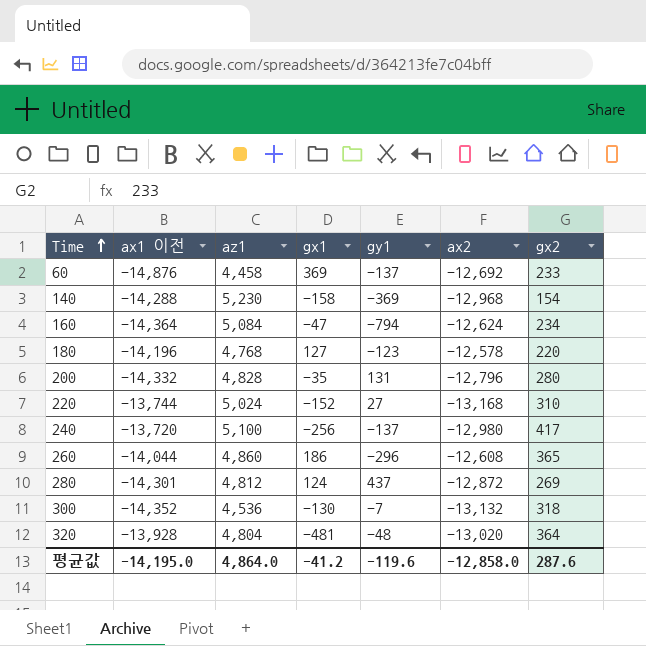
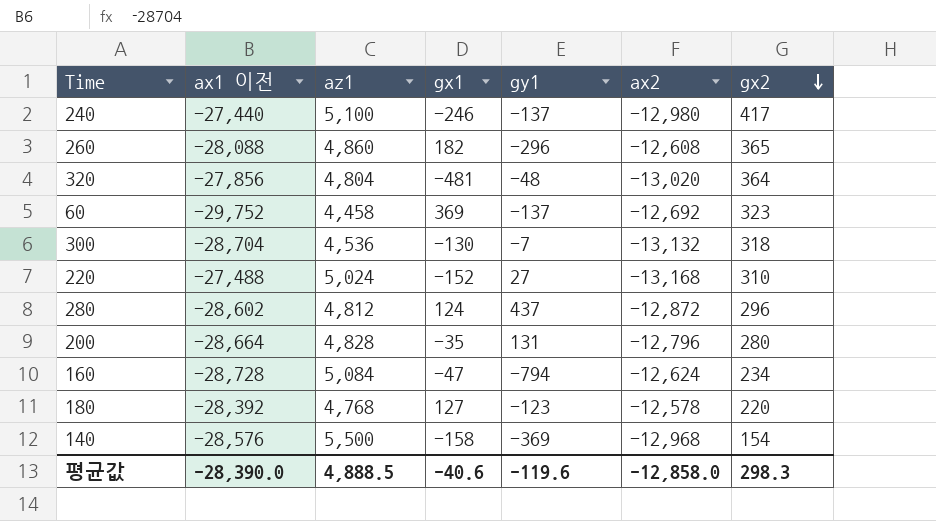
row order: Time ascending -> gx2 descending
240 | ax1 이전: -13,720 -> -27,440
240 | gx1: -256 -> -246
260 | ax1 이전: -14,044 -> -28,088
260 | gx1: 186 -> 182
320 | ax1 이전: -13,928 -> -27,856
60 | ax1 이전: -14,876 -> -29,752
60 | gx2: 233 -> 323
300 | ax1 이전: -14,352 -> -28,704
220 | ax1 이전: -13,744 -> -27,488
280 | ax1 이전: -14,301 -> -28,602
280 | gx2: 269 -> 296
200 | ax1 이전: -14,332 -> -28,664
160 | ax1 이전: -14,364 -> -28,728
180 | ax1 이전: -14,196 -> -28,392
140 | ax1 이전: -14,288 -> -28,576
140 | az1: 5,230 -> 5,500
평균값 | ax1 이전: -14,195.0 -> -28,390.0
평균값 | az1: 4,864.0 -> 4,888.5
평균값 | gx1: -41.2 -> -40.6
평균값 | gx2: 287.6 -> 298.3

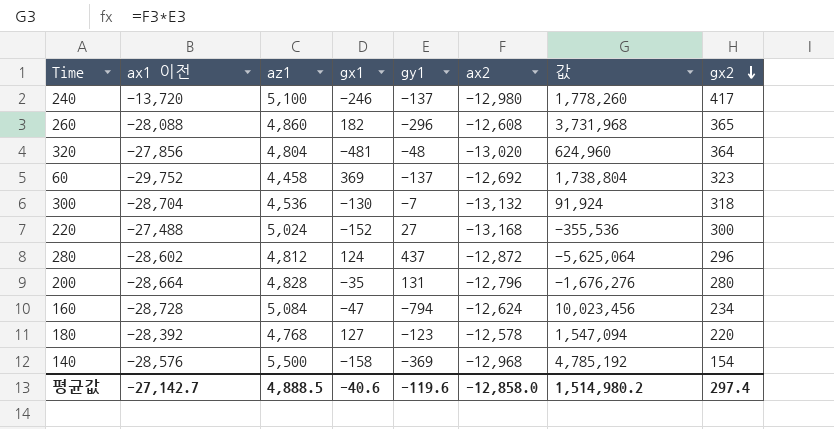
column 값 | formula: none -> [gy1] * [ax2]
240 | ax1 이전: -27,440 -> -13,720
220 | gx2: 310 -> 300
평균값 | ax1 이전: -28,390.0 -> -27,142.7
평균값 | gx2: 298.3 -> 297.4

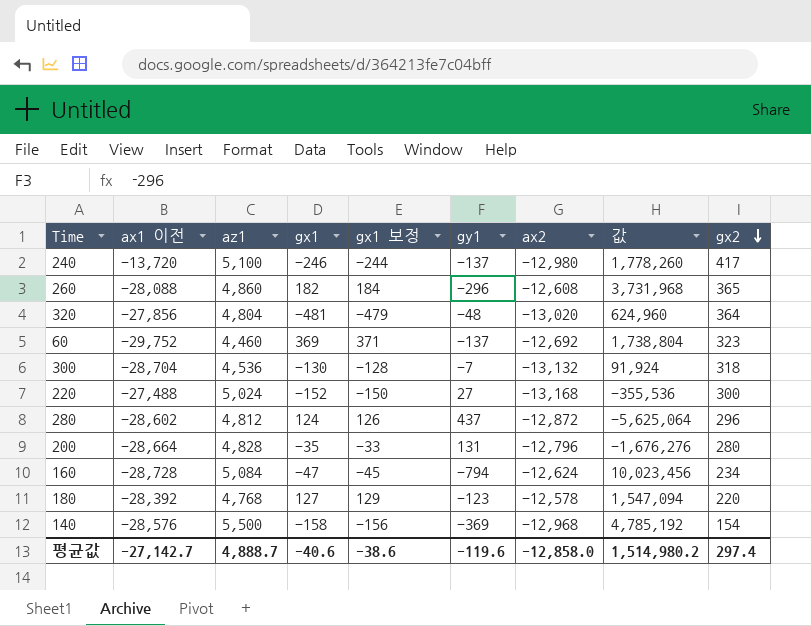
column gx1 보정 | formula: none -> [gx1] + 2
60 | az1: 4,458 -> 4,460
평균값 | az1: 4,888.5 -> 4,888.7

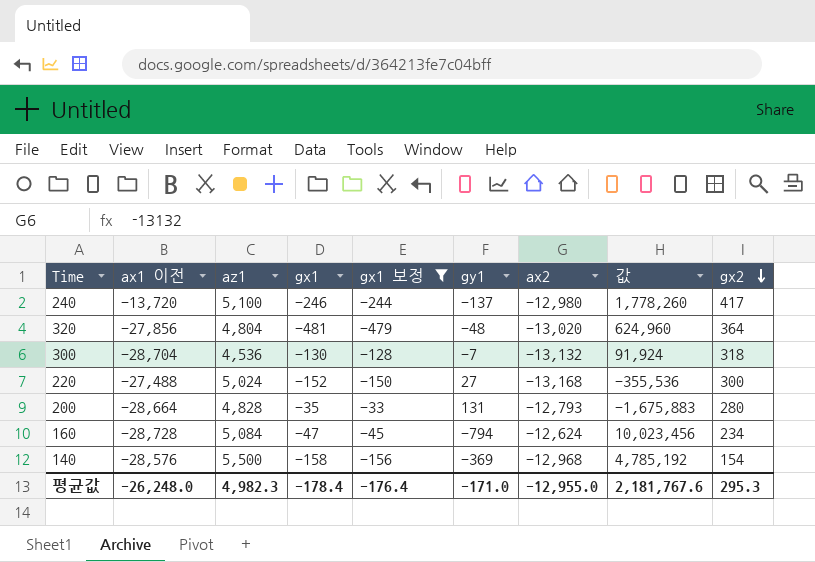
filter: none -> gx1 보정 <= -33
200 | ax2: -12,796 -> -12,793
200 | 값: -1,676,276 -> -1,675,883
평균값 | ax1 이전: -27,142.7 -> -26,248.0
평균값 | az1: 4,888.7 -> 4,982.3
평균값 | gx1: -40.6 -> -178.4
평균값 | gx1 보정: -38.6 -> -176.4
평균값 | gy1: -119.6 -> -171.0
평균값 | ax2: -12,858.0 -> -12,955.0
평균값 | 값: 1,514,980.2 -> 2,181,767.6
평균값 | gx2: 297.4 -> 295.3

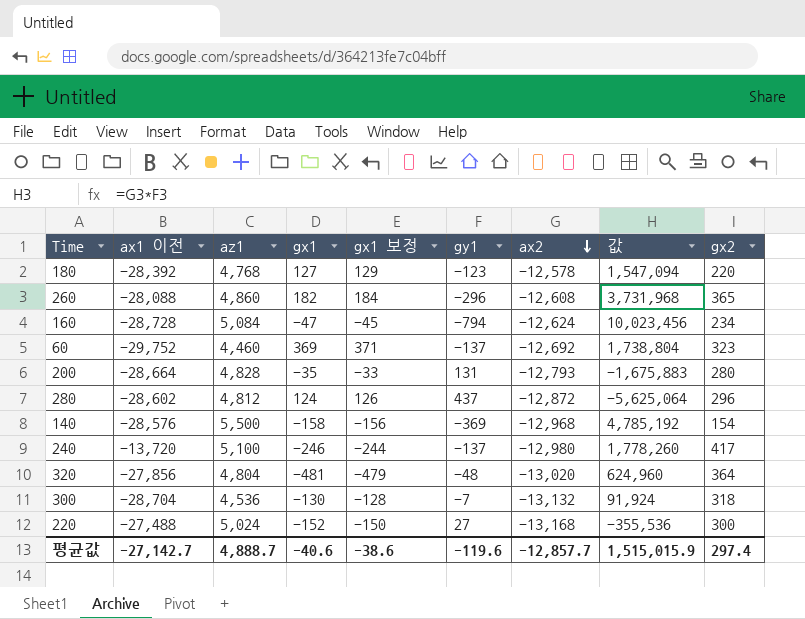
filter: gx1 보정 <= -33 -> none
row order: gx2 descending -> ax2 descending
평균값 | ax1 이전: -26,248.0 -> -27,142.7
평균값 | az1: 4,982.3 -> 4,888.7
평균값 | gx1: -178.4 -> -40.6
평균값 | gx1 보정: -176.4 -> -38.6
평균값 | gy1: -171.0 -> -119.6
평균값 | ax2: -12,955.0 -> -12,857.7
평균값 | 값: 2,181,767.6 -> 1,515,015.9
평균값 | gx2: 295.3 -> 297.4

